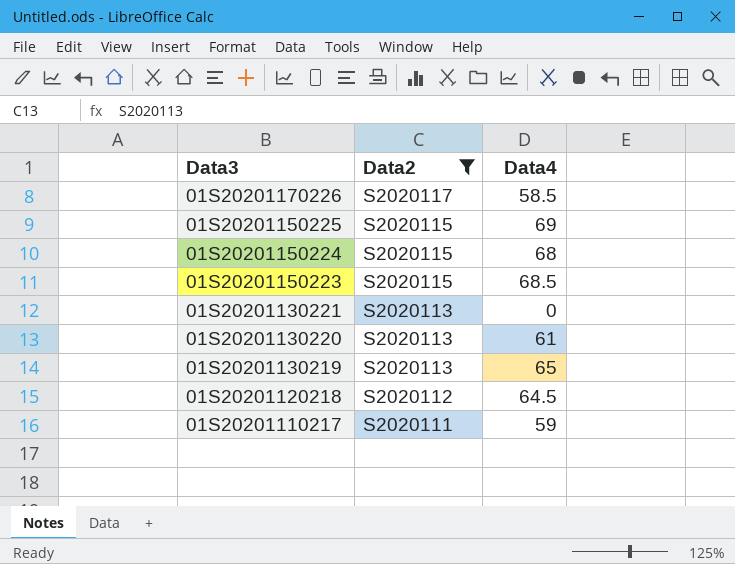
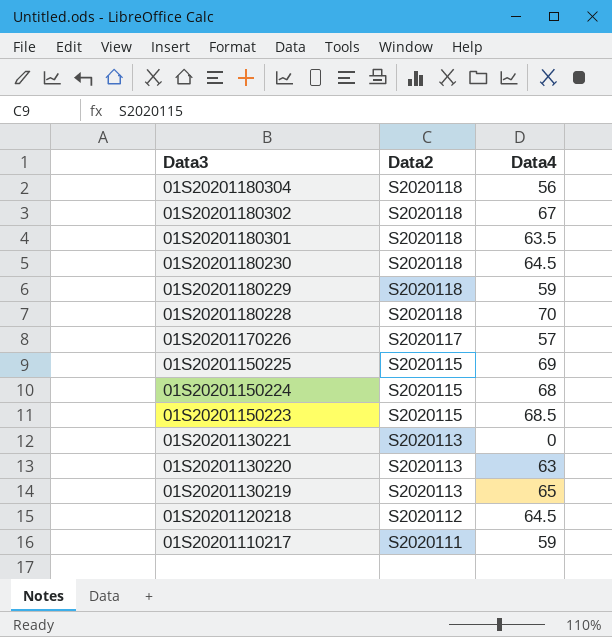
filter: Data2 != S2020118 -> none
01S20201170226 | Data4: 58.5 -> 57
01S20201130220 | Data4: 61 -> 63

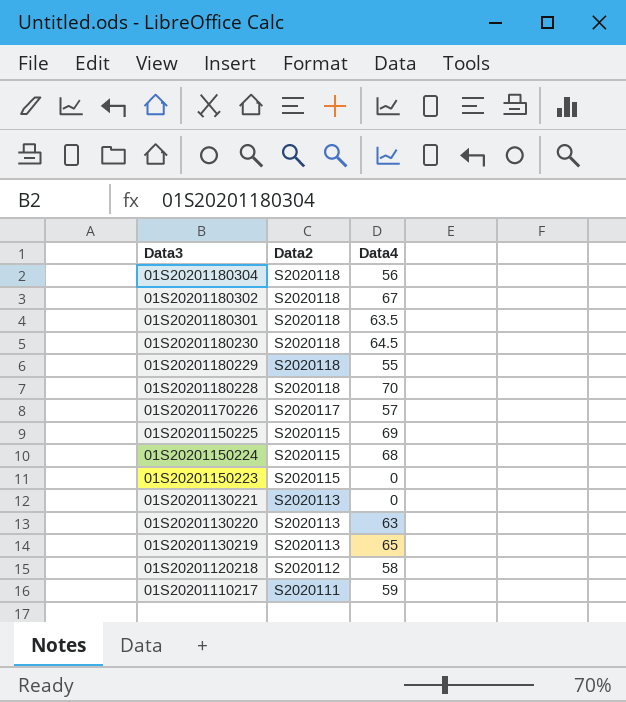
01S20201180229 | Data4: 59 -> 55
01S20201150223 | Data4: 68.5 -> 0
01S20201120218 | Data4: 64.5 -> 58

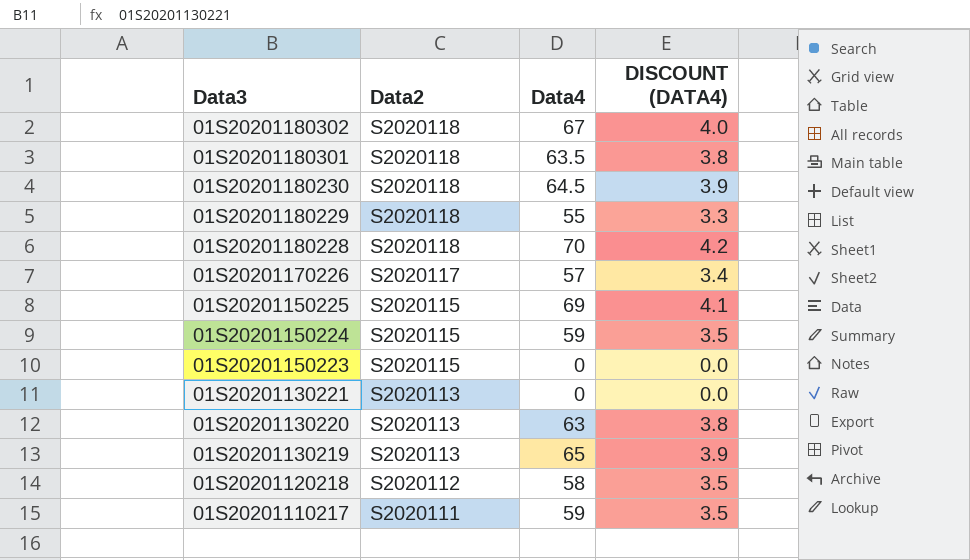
column DISCOUNT (DATA4) | formula: none -> [Data4] * 0.06
row 01S20201180304: S2020118 | 56 -> none
01S20201150224 | Data4: 68 -> 59

